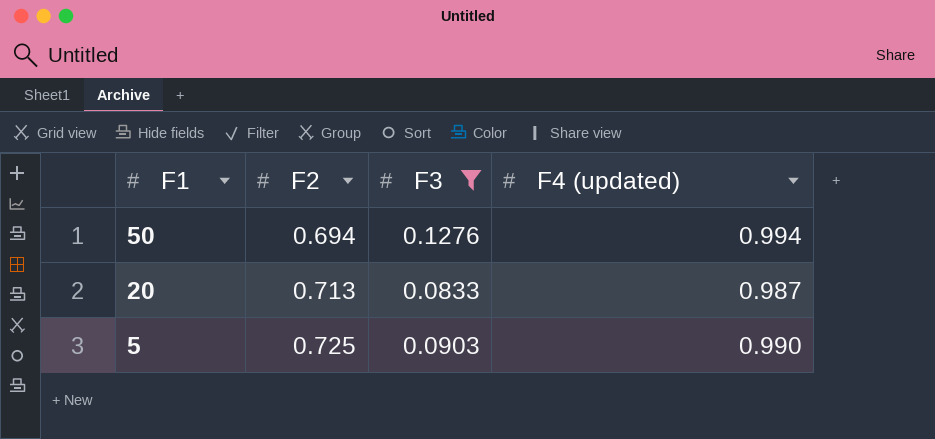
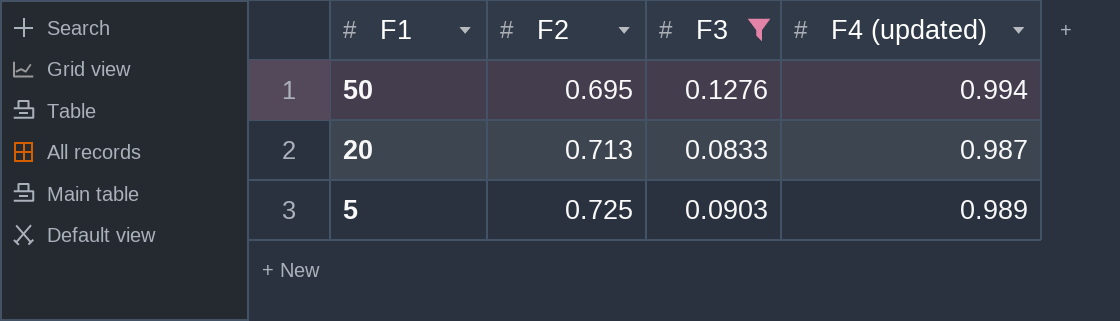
50 | F2: 0.694 -> 0.695
5 | F4 (updated): 0.990 -> 0.989

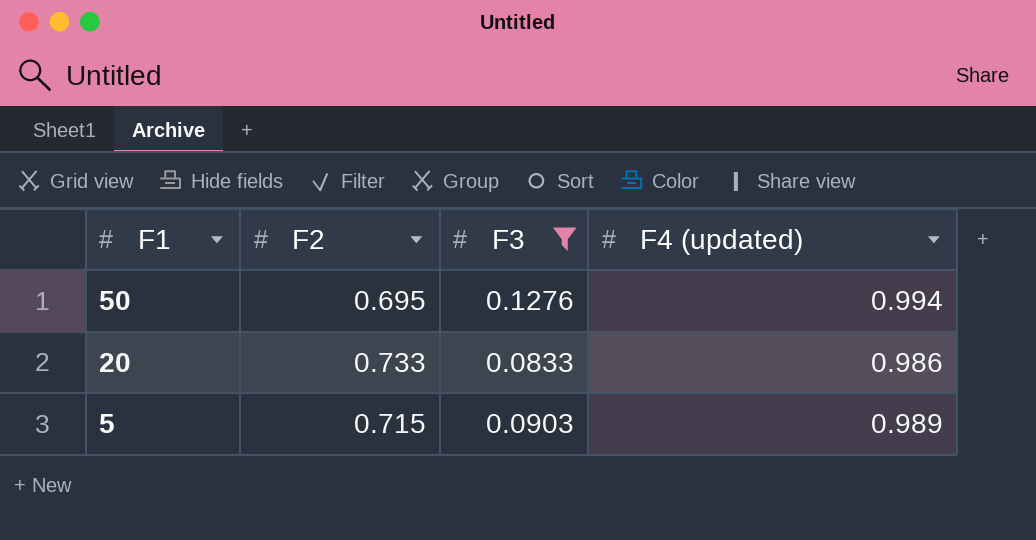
20 | F2: 0.713 -> 0.733
20 | F4 (updated): 0.987 -> 0.986
5 | F2: 0.725 -> 0.715

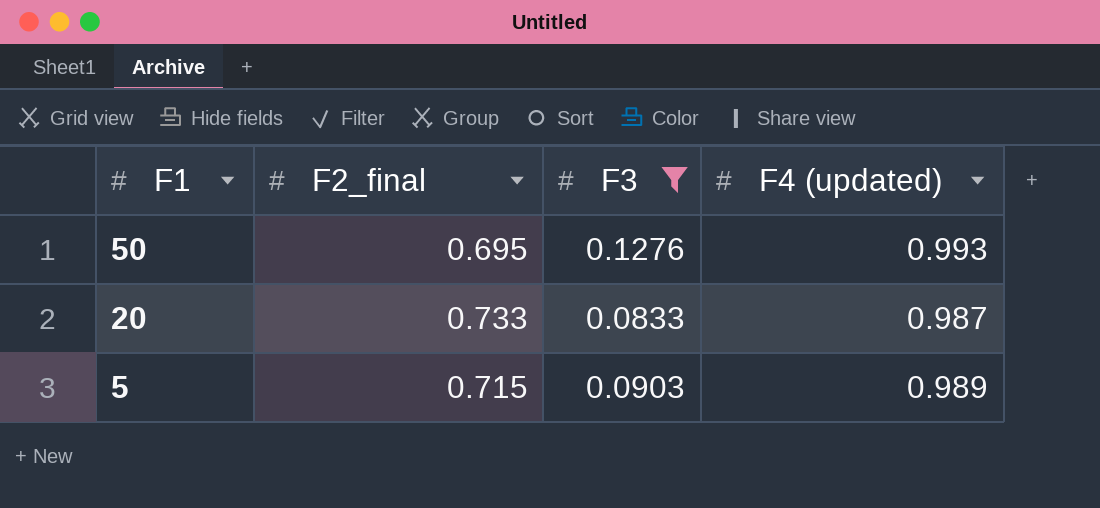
column name: F2 -> F2_final
50 | F4 (updated): 0.994 -> 0.993
20 | F4 (updated): 0.986 -> 0.987

